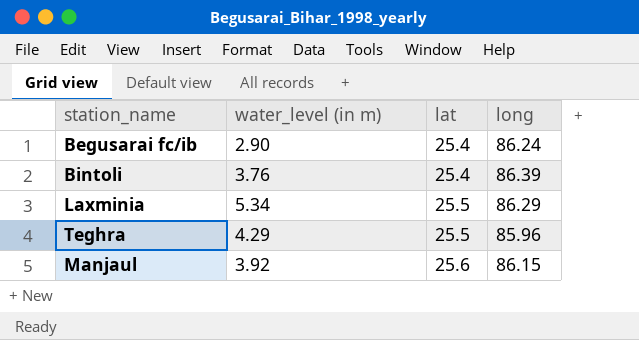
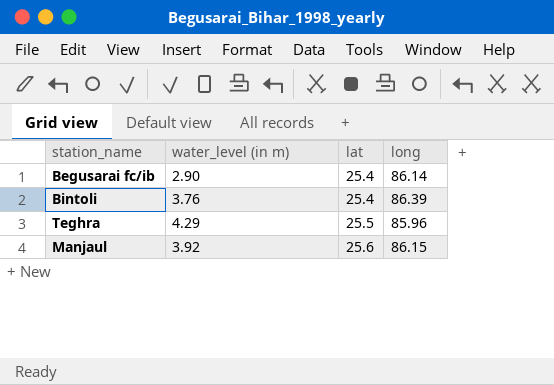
row Laxminia: 5.34 | 25.5 | 86.29 -> none
Begusarai fc/ib | long: 86.24 -> 86.14

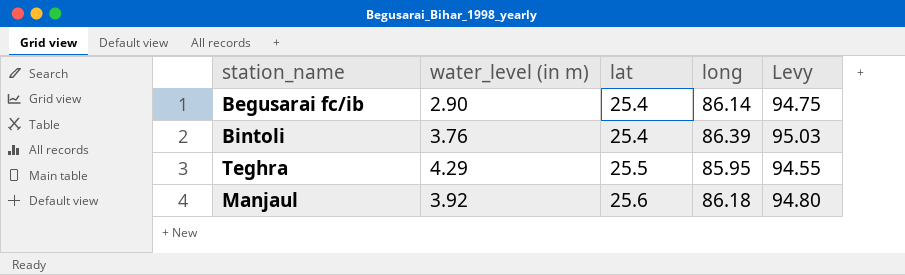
column Levy | formula: none -> [long] * 1.1
Teghra | long: 85.96 -> 85.95
Manjaul | long: 86.15 -> 86.18

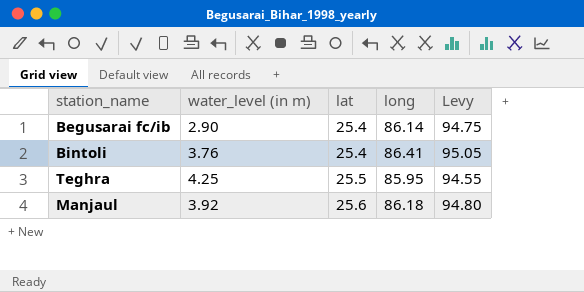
Bintoli | long: 86.39 -> 86.41
Bintoli | Levy: 95.03 -> 95.05
Teghra | water_level (in m): 4.29 -> 4.25

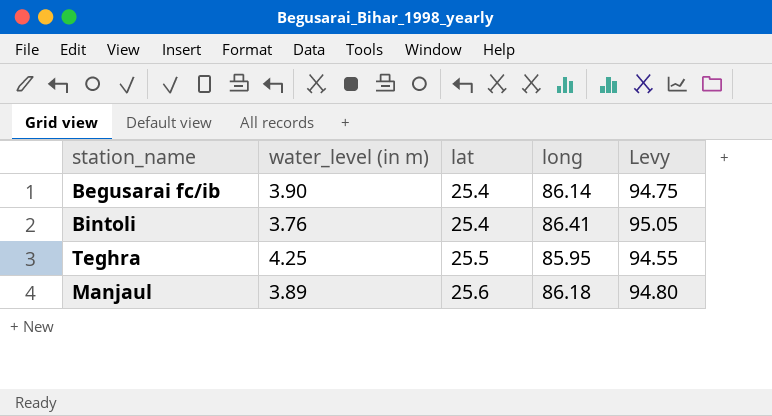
Begusarai fc/ib | water_level (in m): 2.90 -> 3.90
Manjaul | water_level (in m): 3.92 -> 3.89

